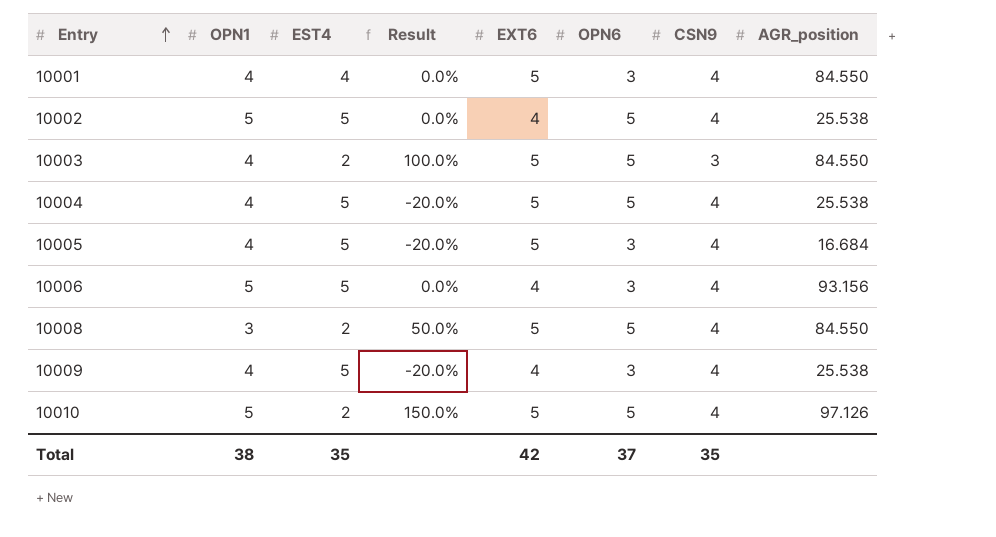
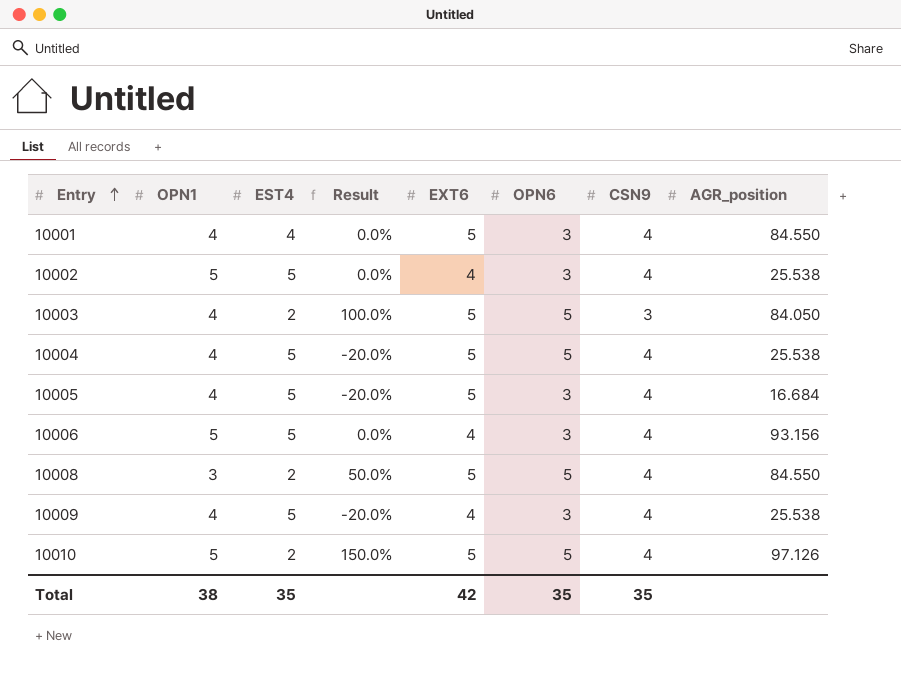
10002 | OPN6: 5 -> 3
10003 | AGR_position: 84.550 -> 84.050
Total | OPN6: 37 -> 35

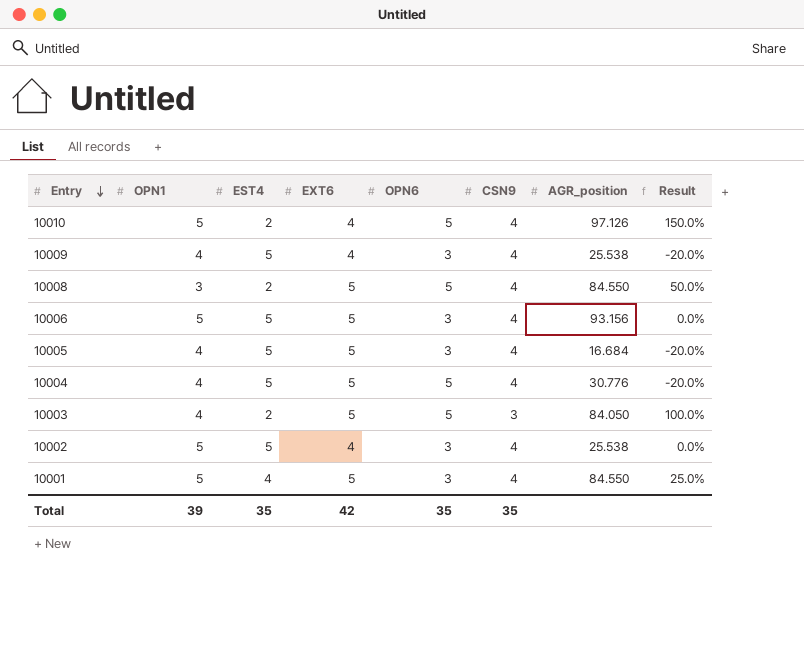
row order: Entry ascending -> Entry descending
column Result | position: 4 -> 8
10010 | EXT6: 5 -> 4
10006 | EXT6: 4 -> 5
10004 | AGR_position: 25.538 -> 30.776
10001 | OPN1: 4 -> 5
10001 | Result: 0.0% -> 25.0%
Total | OPN1: 38 -> 39

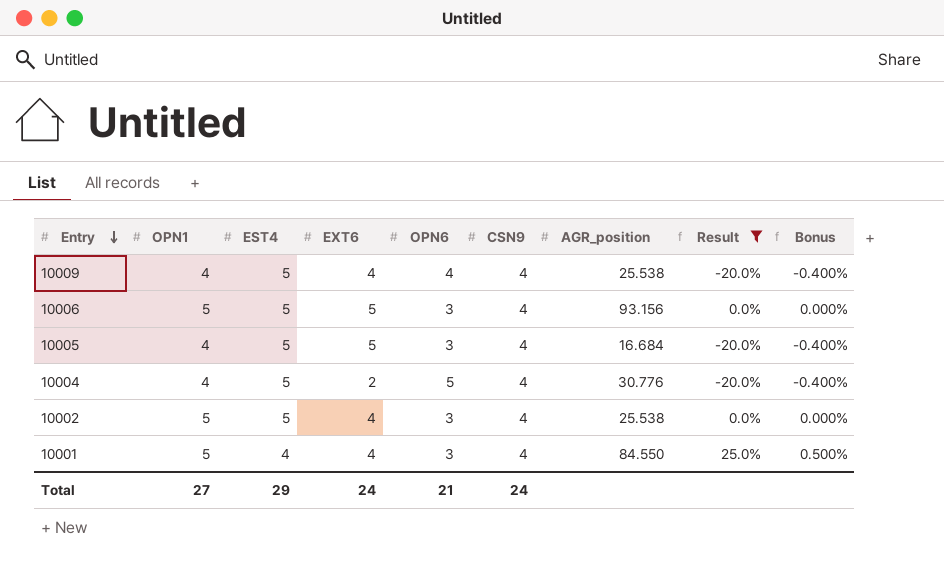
filter: none -> Result <= 25.0%
column Bonus | formula: none -> [Result] * 0.02
10009 | OPN6: 3 -> 4
10004 | EXT6: 5 -> 2
10001 | EXT6: 5 -> 4
Total | OPN1: 39 -> 27
Total | EST4: 35 -> 29
Total | EXT6: 42 -> 24
Total | OPN6: 35 -> 21
Total | CSN9: 35 -> 24

